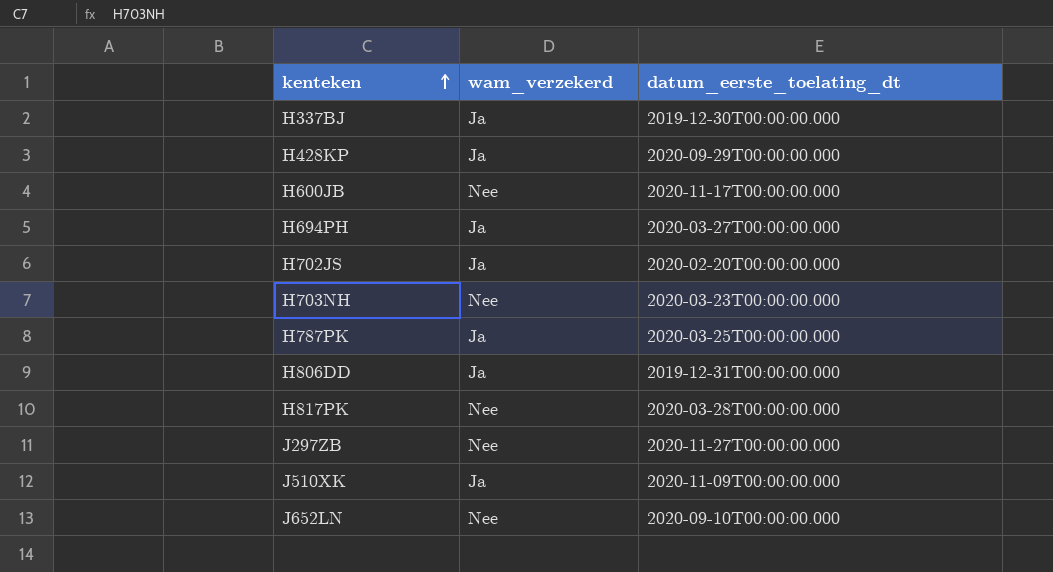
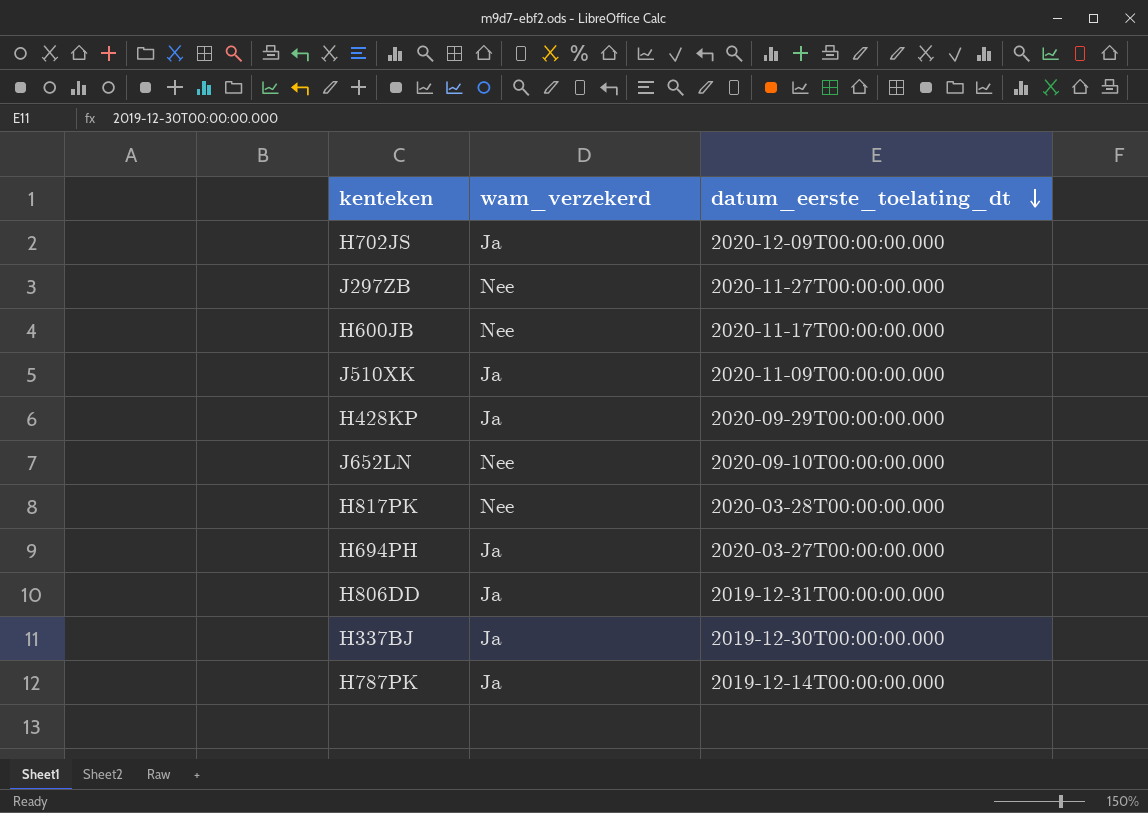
row order: kenteken ascending -> datum_eerste_toelating_dt descending
row H703NH: Nee | 2020-03-23T00:00:00.000 -> none
H702JS | datum_eerste_toelating_dt: 2020-02-20T00:00:00.000 -> 2020-12-09T00:00:00.000
H787PK | datum_eerste_toelating_dt: 2020-03-25T00:00:00.000 -> 2019-12-14T00:00:00.000

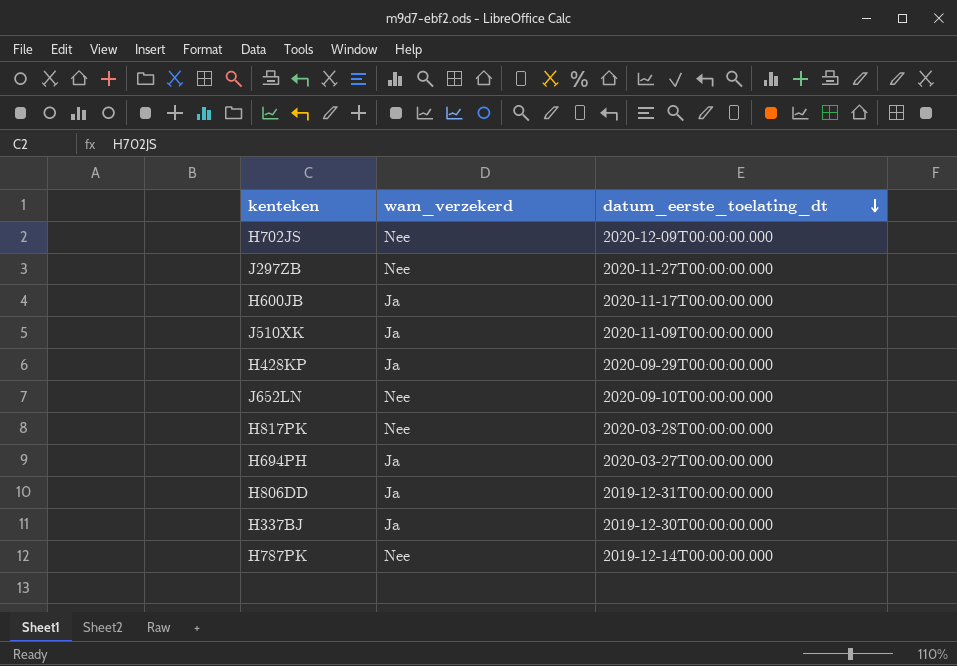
H702JS | wam_verzekerd: Ja -> Nee
H600JB | wam_verzekerd: Nee -> Ja
H787PK | wam_verzekerd: Ja -> Nee

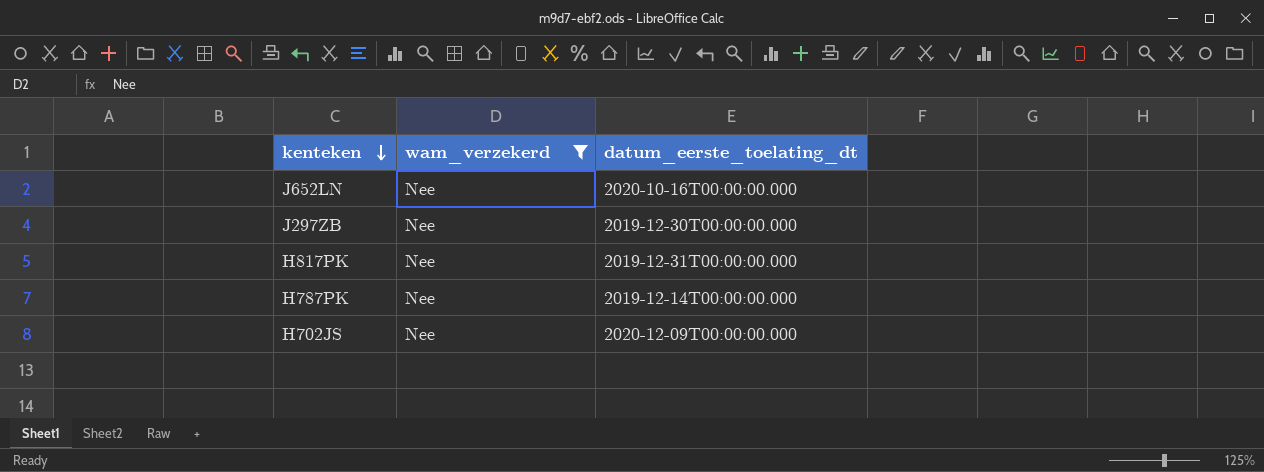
filter: none -> wam_verzekerd = Nee
row order: datum_eerste_toelating_dt descending -> kenteken descending
J652LN | datum_eerste_toelating_dt: 2020-09-10T00:00:00.000 -> 2020-10-16T00:00:00.000
J297ZB | datum_eerste_toelating_dt: 2020-11-27T00:00:00.000 -> 2019-12-30T00:00:00.000
H817PK | datum_eerste_toelating_dt: 2020-03-28T00:00:00.000 -> 2019-12-31T00:00:00.000

